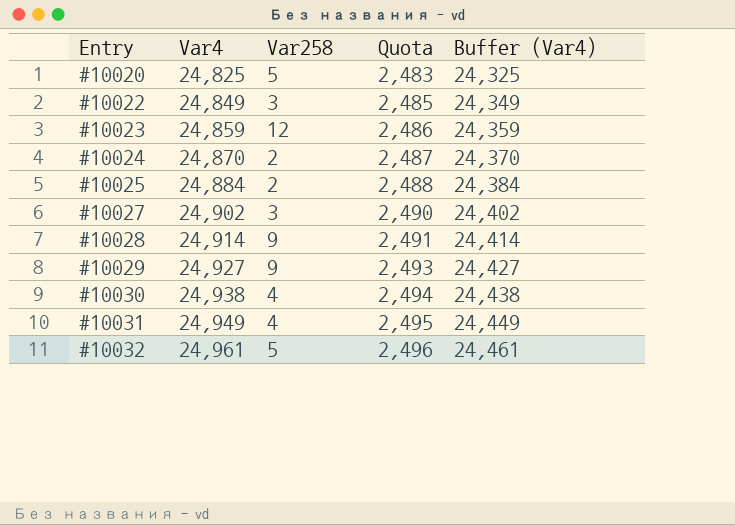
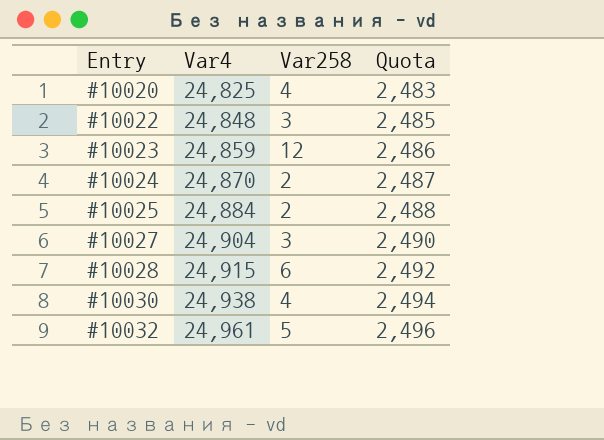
column Buffer (Var4) | formula: [Var4] - 500 -> none
row #10029: 24,927 | 9 | 2,493 | 24,427 -> none
row #10031: 24,949 | 4 | 2,495 | 24,449 -> none
#10020 | Var258: 5 -> 4
#10022 | Var4: 24,849 -> 24,848
#10027 | Var4: 24,902 -> 24,904
#10028 | Var4: 24,914 -> 24,915
#10028 | Var258: 9 -> 6
#10028 | Quota: 2,491 -> 2,492

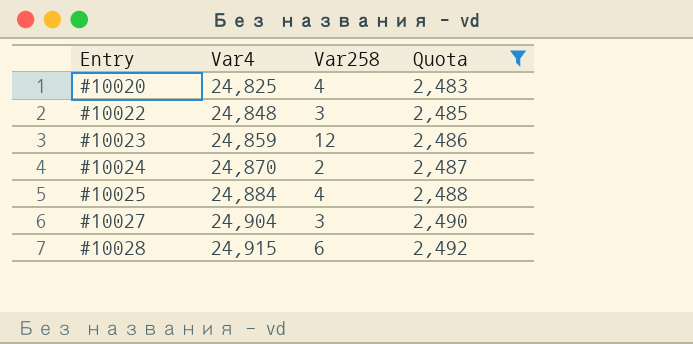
filter: none -> Quota <= 2,492
#10025 | Var258: 2 -> 4

